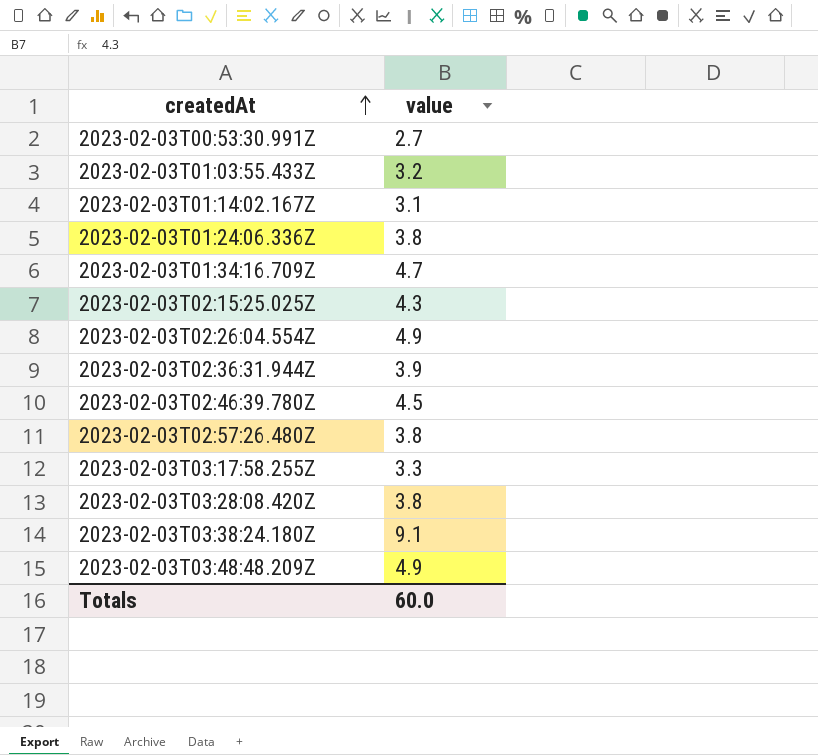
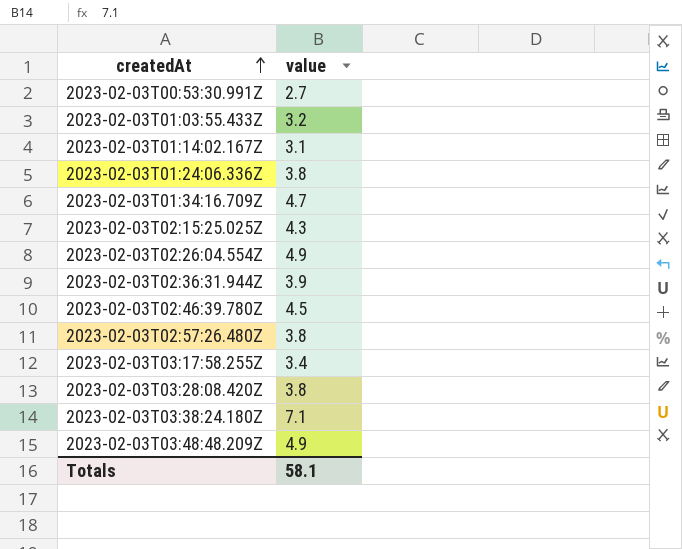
2023-02-03T03:17:58.255Z | value: 3.3 -> 3.4
2023-02-03T03:38:24.180Z | value: 9.1 -> 7.1
Totals | value: 60.0 -> 58.1

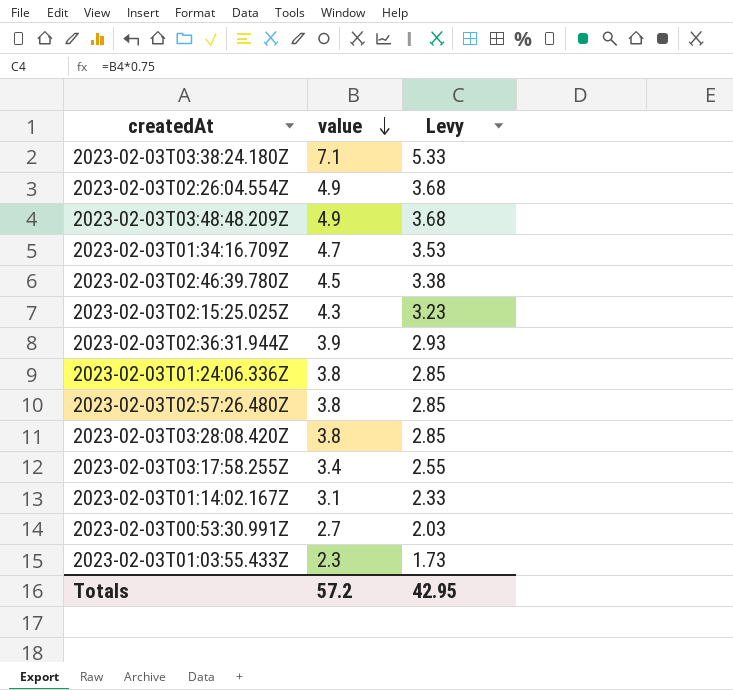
row order: createdAt ascending -> value descending
column Levy | formula: none -> [value] * 0.75
2023-02-03T01:03:55.433Z | value: 3.2 -> 2.3
Totals | value: 58.1 -> 57.2

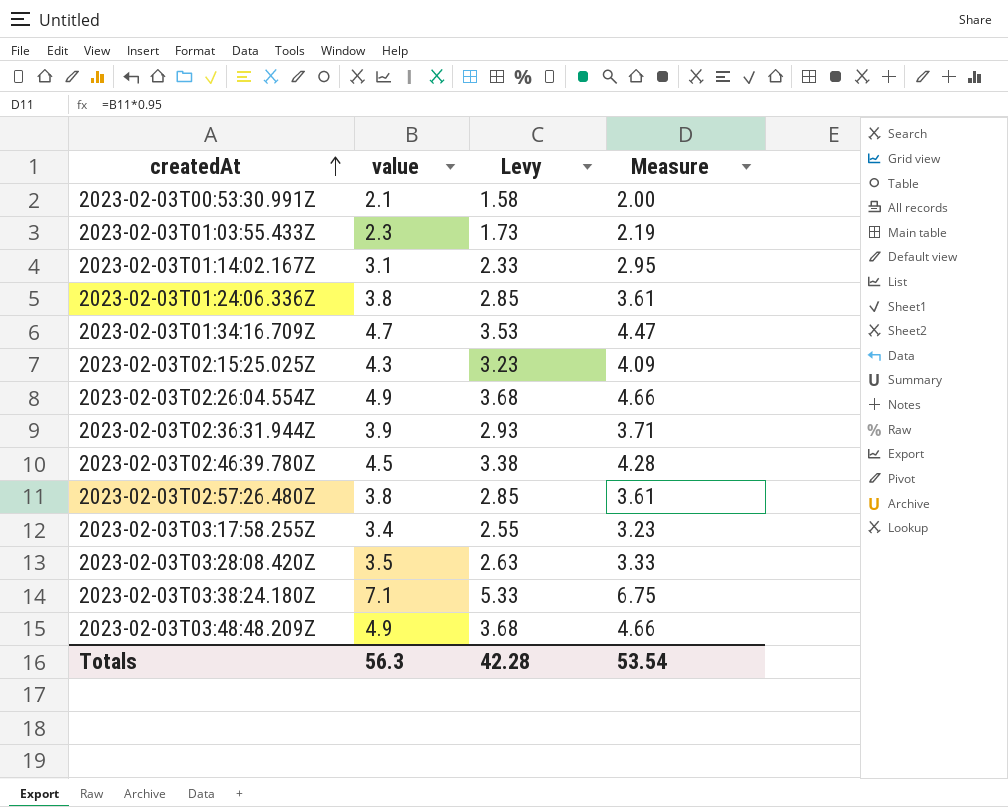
row order: value descending -> createdAt ascending
column Measure | formula: none -> [value] * 0.95
2023-02-03T00:53:30.991Z | value: 2.7 -> 2.1
2023-02-03T00:53:30.991Z | Levy: 2.03 -> 1.58
2023-02-03T03:28:08.420Z | value: 3.8 -> 3.5
2023-02-03T03:28:08.420Z | Levy: 2.85 -> 2.63
Totals | value: 57.2 -> 56.3
Totals | Levy: 42.95 -> 42.28

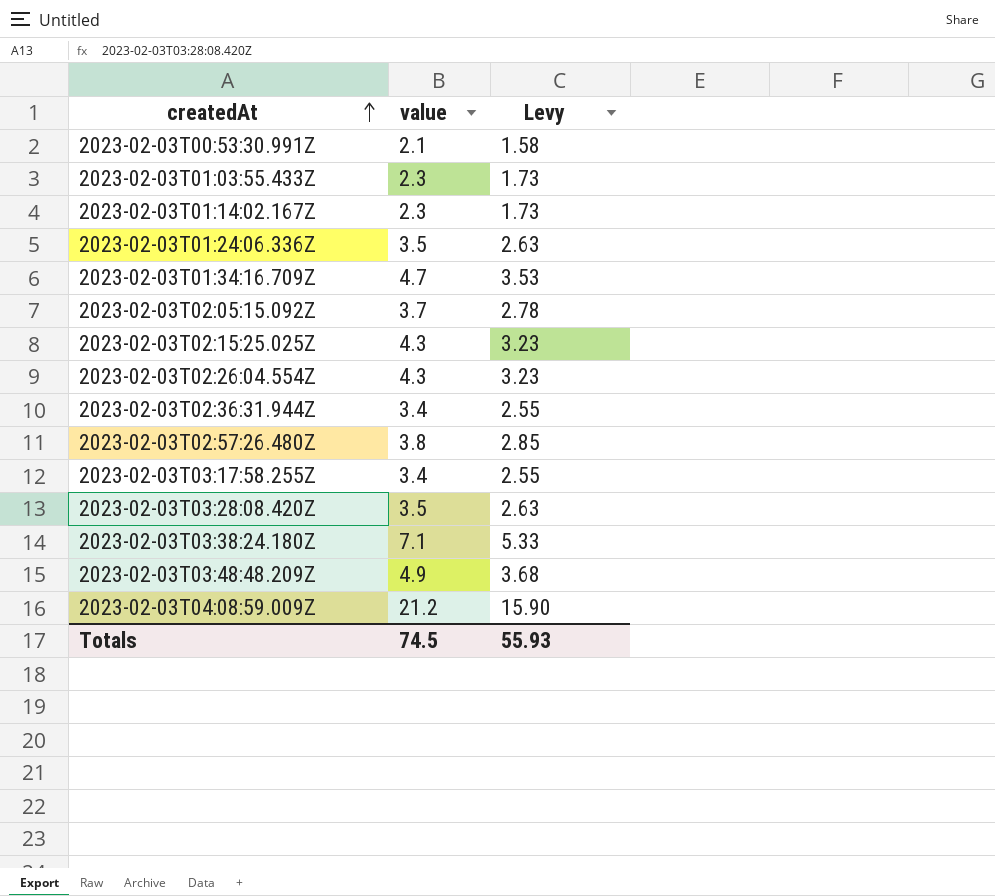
column Measure | formula: [value] * 0.95 -> none
row 2023-02-03T02:46:39.780Z: 4.5 | 3.38 | 4.28 -> none
2023-02-03T01:14:02.167Z | value: 3.1 -> 2.3
2023-02-03T01:14:02.167Z | Levy: 2.33 -> 1.73
2023-02-03T01:24:06.336Z | value: 3.8 -> 3.5
2023-02-03T01:24:06.336Z | Levy: 2.85 -> 2.63
row 2023-02-03T02:05:15.092Z: none -> 3.7 | 2.78
2023-02-03T02:26:04.554Z | value: 4.9 -> 4.3
2023-02-03T02:26:04.554Z | Levy: 3.68 -> 3.23
2023-02-03T02:36:31.944Z | value: 3.9 -> 3.4
2023-02-03T02:36:31.944Z | Levy: 2.93 -> 2.55
row 2023-02-03T04:08:59.009Z: none -> 21.2 | 15.90
Totals | value: 56.3 -> 74.5
Totals | Levy: 42.28 -> 55.93

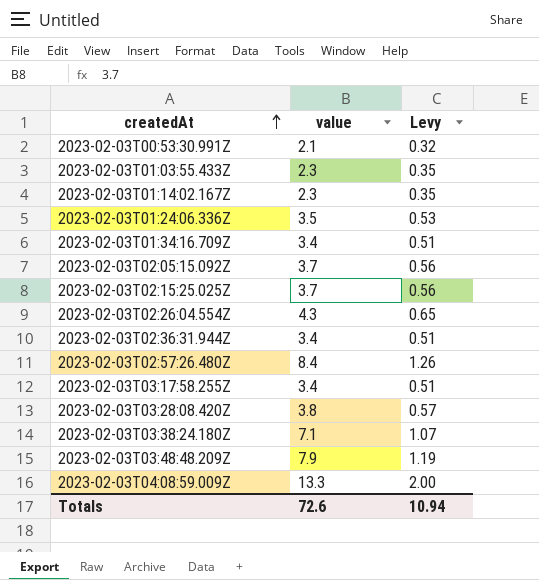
column Levy | formula: [value] * 0.75 -> [value] * 0.15
2023-02-03T01:34:16.709Z | value: 4.7 -> 3.4
2023-02-03T02:15:25.025Z | value: 4.3 -> 3.7
2023-02-03T02:57:26.480Z | value: 3.8 -> 8.4
2023-02-03T03:28:08.420Z | value: 3.5 -> 3.8
2023-02-03T03:48:48.209Z | value: 4.9 -> 7.9
2023-02-03T04:08:59.009Z | value: 21.2 -> 13.3
Totals | value: 74.5 -> 72.6
Totals | Levy: 55.93 -> 10.94

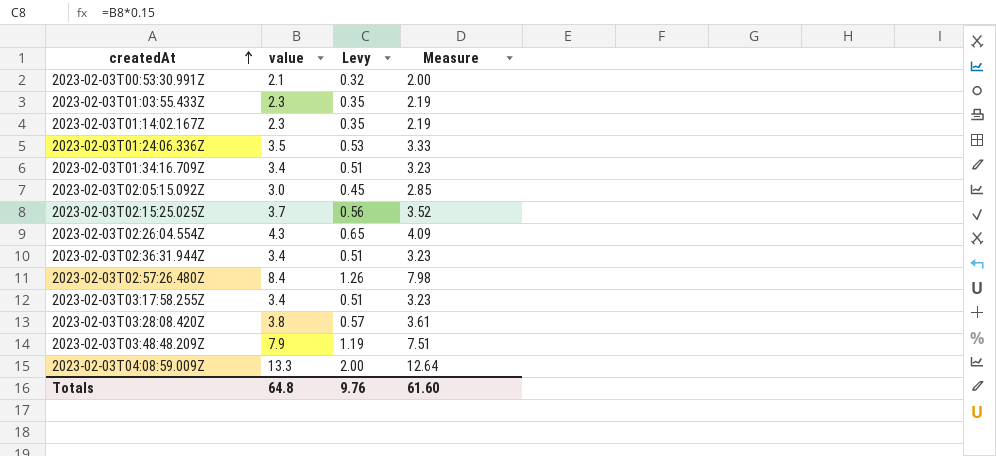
column Measure | formula: none -> [value] * 0.95
row 2023-02-03T03:38:24.180Z: 7.1 | 1.07 -> none
2023-02-03T02:05:15.092Z | value: 3.7 -> 3.0
2023-02-03T02:05:15.092Z | Levy: 0.56 -> 0.45
Totals | value: 72.6 -> 64.8
Totals | Levy: 10.94 -> 9.76

